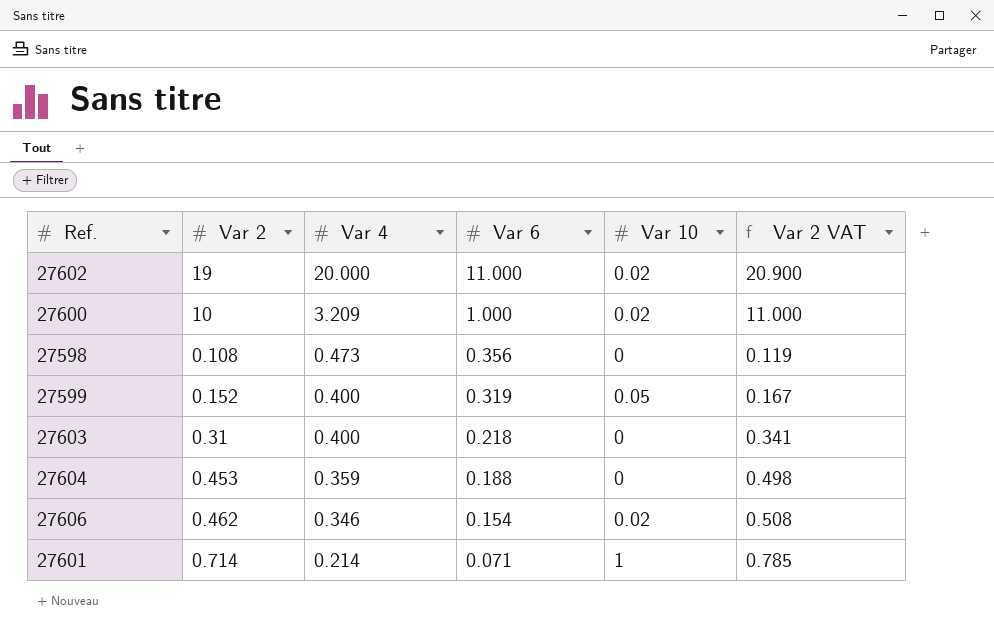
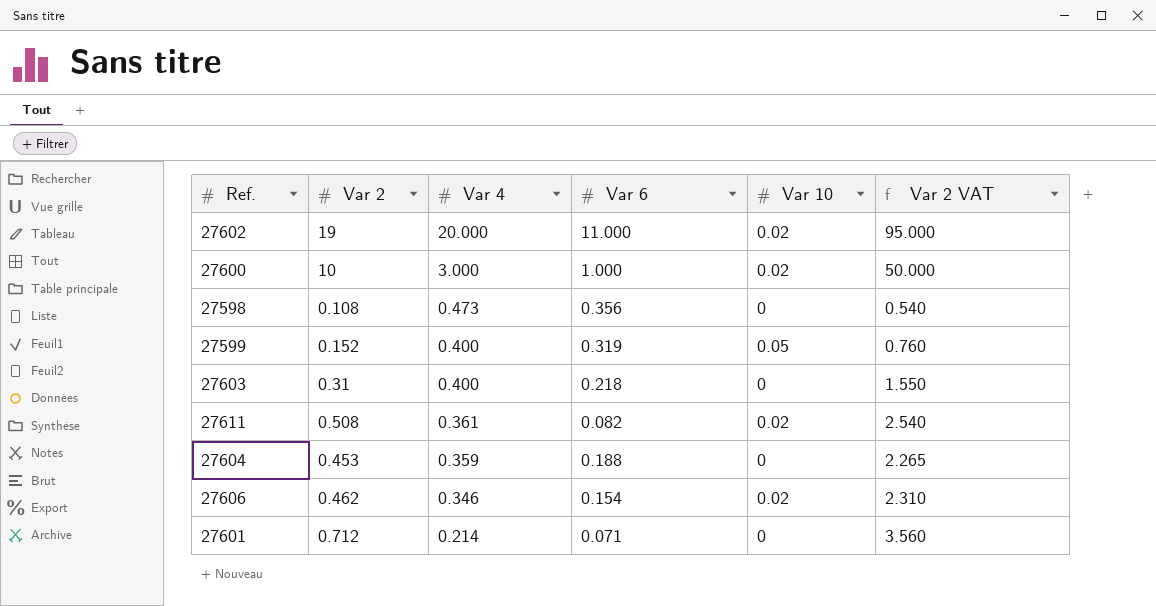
column Var 2 VAT | formula: [Var 2] * 1.1 -> [Var 2] * 5
27600 | Var 4: 3.209 -> 3.000
row 27611: none -> 0.508 | 0.361 | 0.082 | 0.02 | 2.540
27601 | Var 2: 0.714 -> 0.712
27601 | Var 10: 1 -> 0

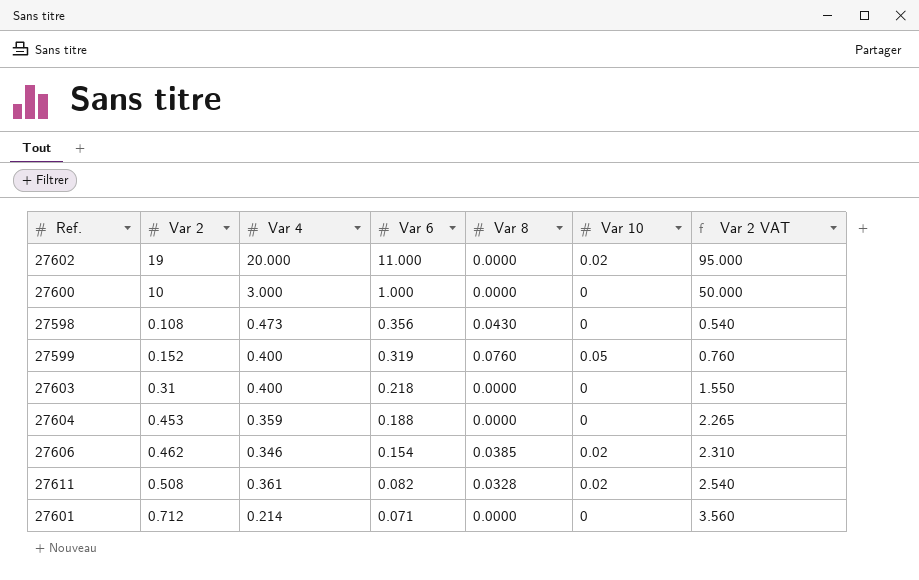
row order: Var 4 descending -> Var 6 descending
column Var 8 | position: none -> 5
27600 | Var 10: 0.02 -> 0

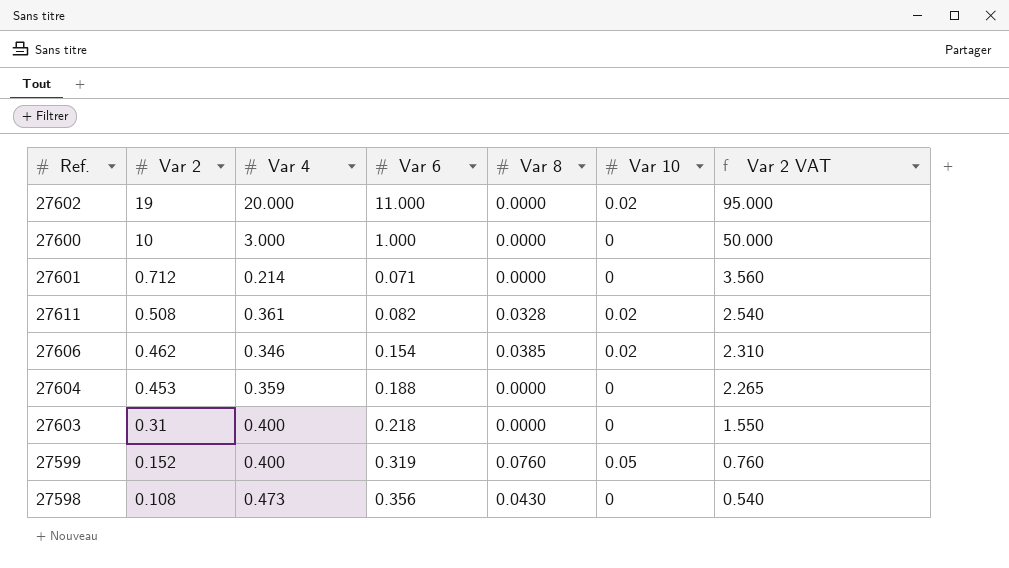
row order: Var 6 descending -> Var 2 descending

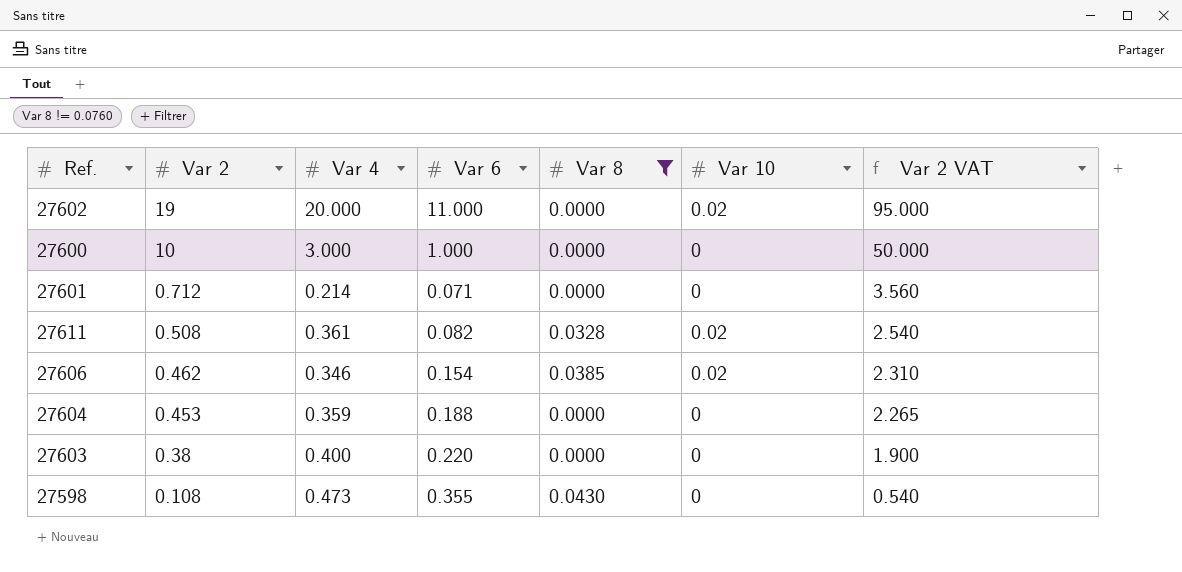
filter: none -> Var 8 != 0.0760
27603 | Var 2: 0.31 -> 0.38
27603 | Var 6: 0.218 -> 0.220
27603 | Var 2 VAT: 1.550 -> 1.900
27598 | Var 6: 0.356 -> 0.355

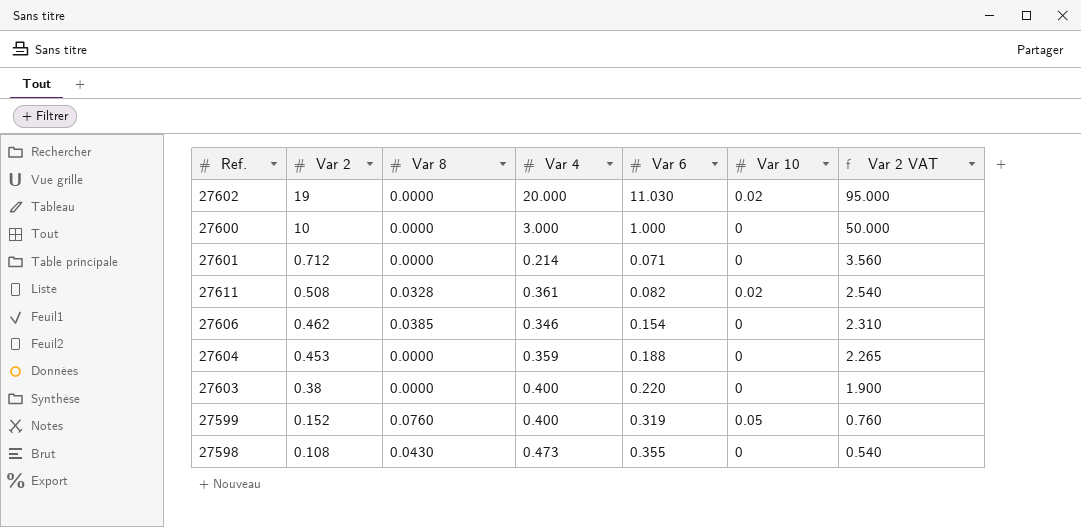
filter: Var 8 != 0.0760 -> none
column Var 8 | position: 5 -> 3
27602 | Var 6: 11.000 -> 11.030
27606 | Var 10: 0.02 -> 0

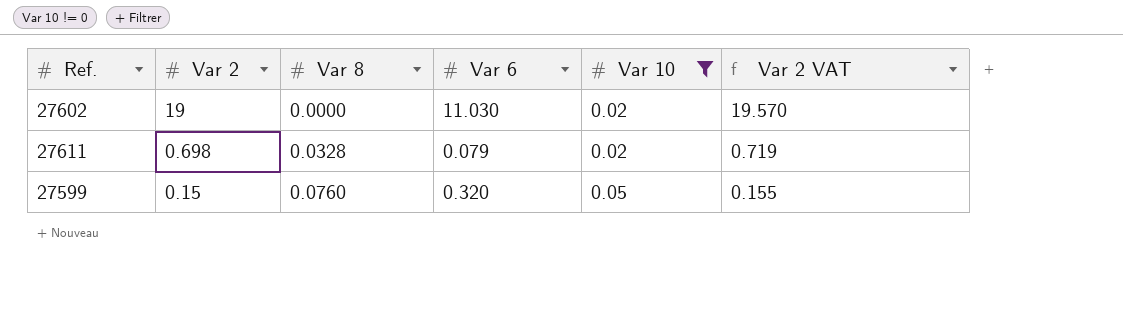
filter: none -> Var 10 != 0
column Var 4 | position: 4 -> none
column Var 2 VAT | formula: [Var 2] * 5 -> [Var 2] * 1.03
27611 | Var 2: 0.508 -> 0.698
27611 | Var 6: 0.082 -> 0.079
27599 | Var 2: 0.152 -> 0.15
27599 | Var 6: 0.319 -> 0.320

